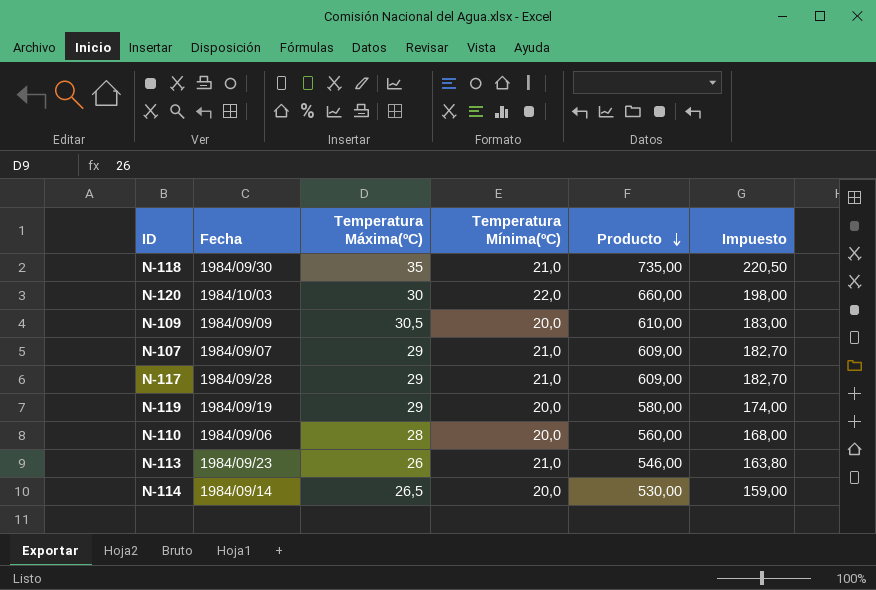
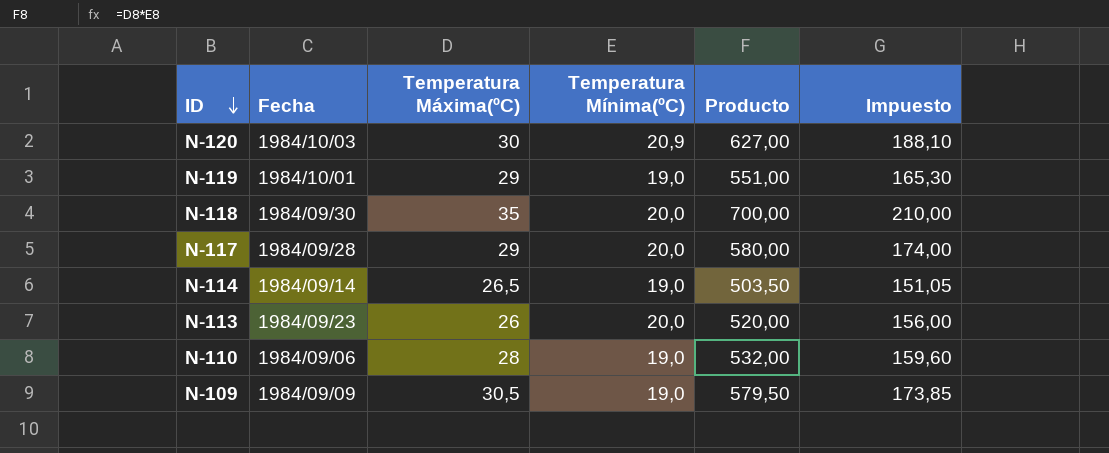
row order: Producto descending -> ID descending
row N-107: 1984/09/07 | 29 | 21,0 | 609,00 | 182,70 -> none
N-120 | Temperatura Mínima(ºC): 22,0 -> 20,9
N-120 | Producto: 660,00 -> 627,00
N-120 | Impuesto: 198,00 -> 188,10
N-119 | Fecha: 1984/09/19 -> 1984/10/01
N-119 | Temperatura Mínima(ºC): 20,0 -> 19,0
N-119 | Producto: 580,00 -> 551,00
N-119 | Impuesto: 174,00 -> 165,30
N-118 | Temperatura Mínima(ºC): 21,0 -> 20,0
N-118 | Producto: 735,00 -> 700,00
N-118 | Impuesto: 220,50 -> 210,00
N-117 | Temperatura Mínima(ºC): 21,0 -> 20,0
N-117 | Producto: 609,00 -> 580,00
N-117 | Impuesto: 182,70 -> 174,00
N-114 | Temperatura Mínima(ºC): 20,0 -> 19,0
N-114 | Producto: 530,00 -> 503,50
N-114 | Impuesto: 159,00 -> 151,05
N-113 | Temperatura Mínima(ºC): 21,0 -> 20,0
N-113 | Producto: 546,00 -> 520,00
N-113 | Impuesto: 163,80 -> 156,00
N-110 | Temperatura Mínima(ºC): 20,0 -> 19,0
N-110 | Producto: 560,00 -> 532,00
N-110 | Impuesto: 168,00 -> 159,60
N-109 | Temperatura Mínima(ºC): 20,0 -> 19,0
N-109 | Producto: 610,00 -> 579,50
N-109 | Impuesto: 183,00 -> 173,85

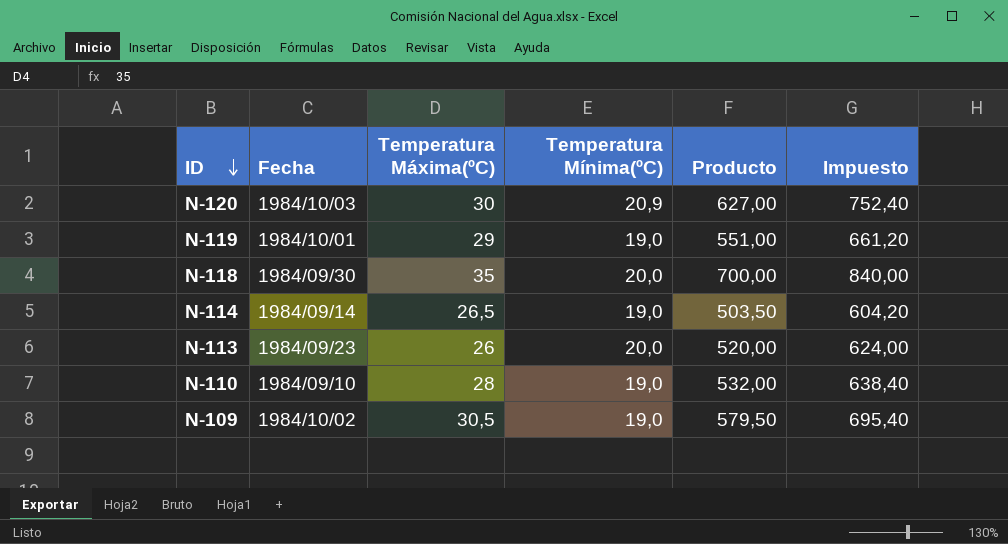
column Impuesto | formula: [Producto] * 0,3 -> [Producto] * 1,2
row N-117: 1984/09/28 | 29 | 20,0 | 580,00 | 174,00 -> none
N-110 | Fecha: 1984/09/06 -> 1984/09/10
N-109 | Fecha: 1984/09/09 -> 1984/10/02

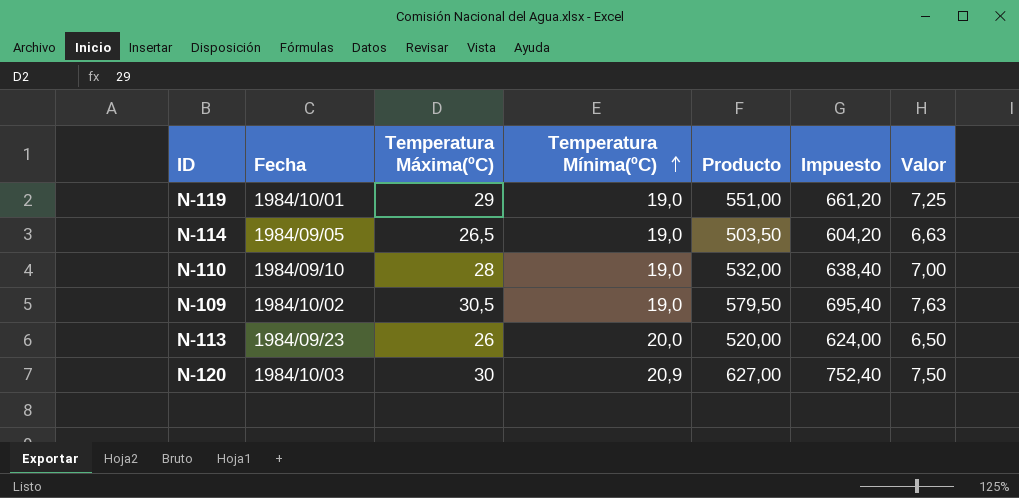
row order: ID descending -> Temperatura Mínima(ºC) ascending
column Valor | formula: none -> [Temperatura Máxima(ºC)] * 0,25
row N-118: 1984/09/30 | 35 | 20,0 | 700,00 | 840,00 -> none
N-114 | Fecha: 1984/09/14 -> 1984/09/05

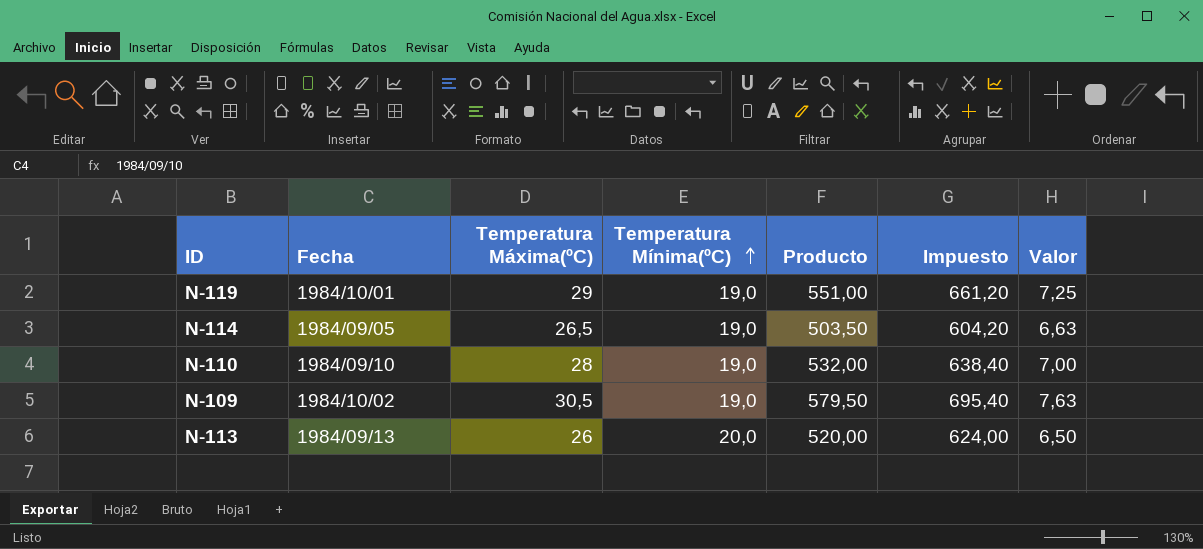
row N-120: 1984/10/03 | 30 | 20,9 | 627,00 | 752,40 | 7,50 -> none
N-113 | Fecha: 1984/09/23 -> 1984/09/13

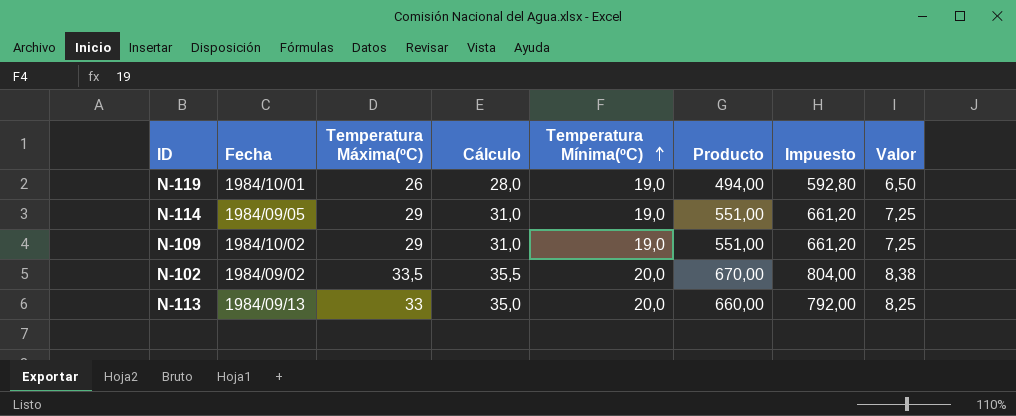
column Cálculo | formula: none -> [Temperatura Máxima(ºC)] + 2
row N-110: 1984/09/10 | 28 | 19,0 | 532,00 | 638,40 | 7,00 -> none
N-119 | Temperatura Máxima(ºC): 29 -> 26
N-119 | Producto: 551,00 -> 494,00
N-119 | Impuesto: 661,20 -> 592,80
N-119 | Valor: 7,25 -> 6,50
N-114 | Temperatura Máxima(ºC): 26,5 -> 29
N-114 | Producto: 503,50 -> 551,00
N-114 | Impuesto: 604,20 -> 661,20
N-114 | Valor: 6,63 -> 7,25
N-109 | Temperatura Máxima(ºC): 30,5 -> 29
N-109 | Producto: 579,50 -> 551,00
N-109 | Impuesto: 695,40 -> 661,20
N-109 | Valor: 7,63 -> 7,25
row N-102: none -> 1984/09/02 | 33,5 | 35,5 | 20,0 | 670,00 | 804,00 | 8,38
N-113 | Temperatura Máxima(ºC): 26 -> 33
N-113 | Producto: 520,00 -> 660,00
N-113 | Impuesto: 624,00 -> 792,00
N-113 | Valor: 6,50 -> 8,25

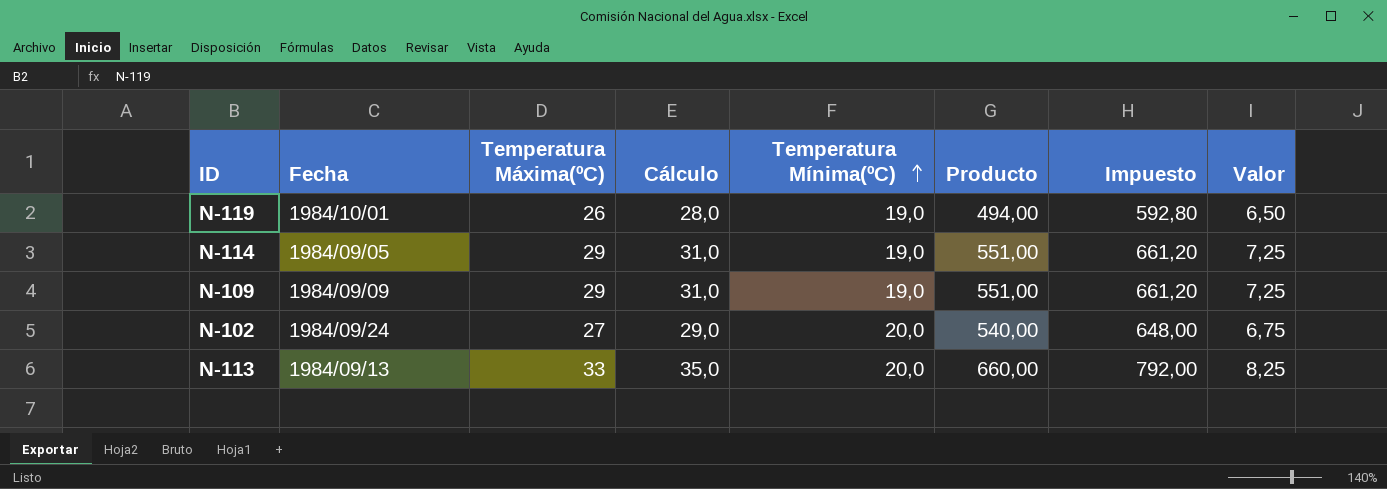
N-109 | Fecha: 1984/10/02 -> 1984/09/09
N-102 | Fecha: 1984/09/02 -> 1984/09/24
N-102 | Temperatura Máxima(ºC): 33,5 -> 27
N-102 | Cálculo: 35,5 -> 29,0
N-102 | Producto: 670,00 -> 540,00
N-102 | Impuesto: 804,00 -> 648,00
N-102 | Valor: 8,38 -> 6,75

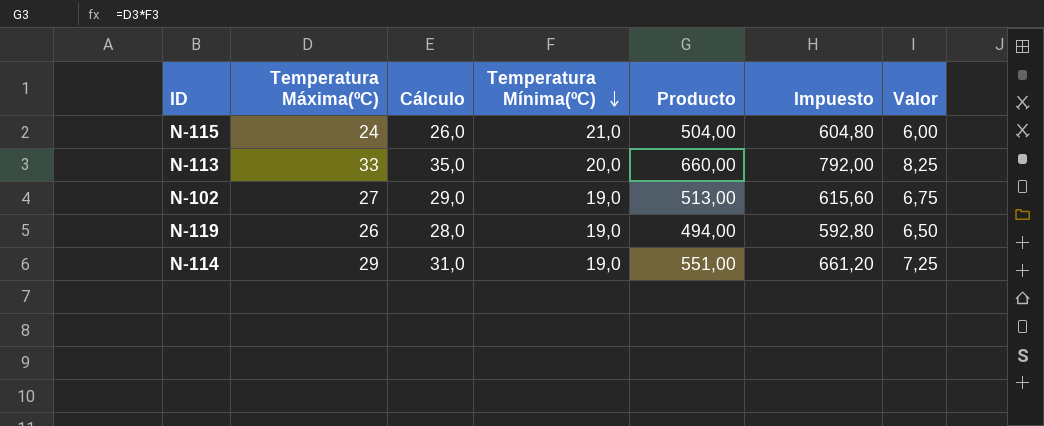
row order: Temperatura Mínima(ºC) ascending -> Temperatura Mínima(ºC) descending
column Fecha | position: 2 -> none
row N-109: 1984/09/09 | 29 | 31,0 | 19,0 | 551,00 | 661,20 | 7,25 -> none
row N-115: none -> 24 | 26,0 | 21,0 | 504,00 | 604,80 | 6,00
N-102 | Temperatura Mínima(ºC): 20,0 -> 19,0
N-102 | Producto: 540,00 -> 513,00
N-102 | Impuesto: 648,00 -> 615,60

